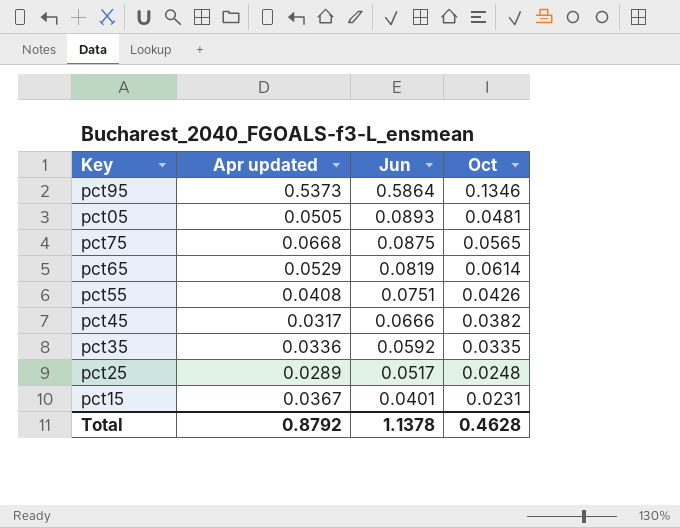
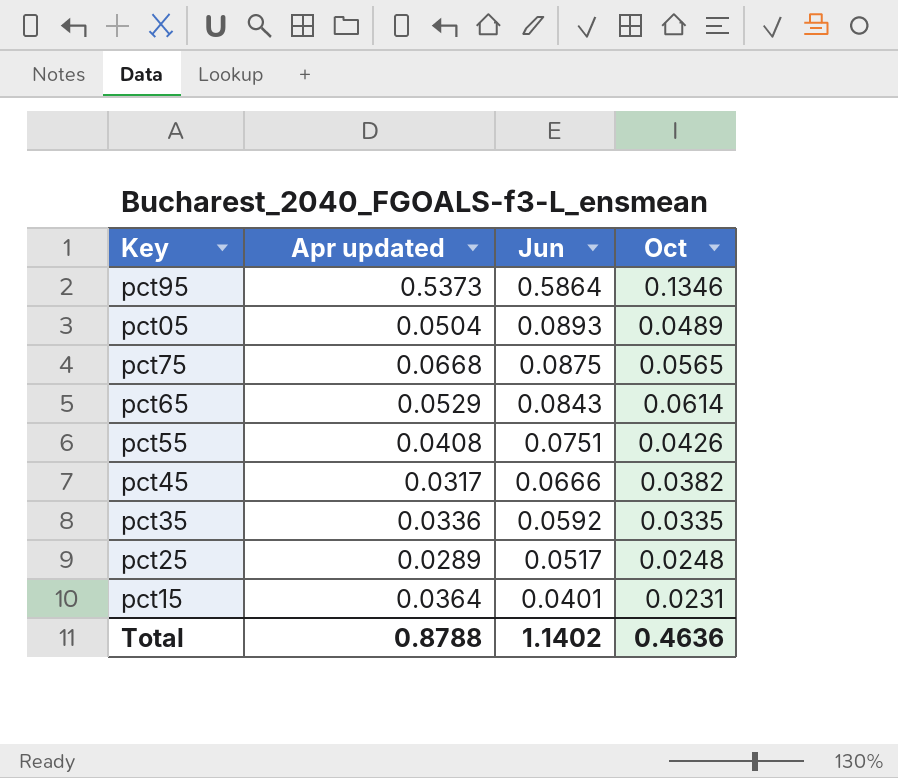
pct05 | Apr updated: 0.0505 -> 0.0504
pct05 | Oct: 0.0481 -> 0.0489
pct65 | Jun: 0.0819 -> 0.0843
pct15 | Apr updated: 0.0367 -> 0.0364
Total | Apr updated: 0.8792 -> 0.8788
Total | Jun: 1.1378 -> 1.1402
Total | Oct: 0.4628 -> 0.4636

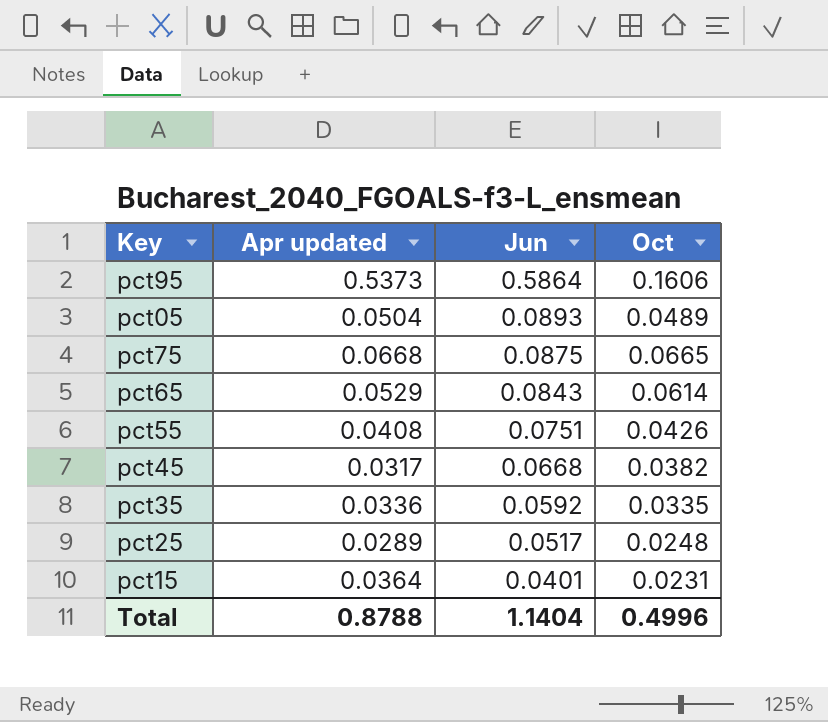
pct95 | Oct: 0.1346 -> 0.1606
pct75 | Oct: 0.0565 -> 0.0665
pct45 | Jun: 0.0666 -> 0.0668
Total | Jun: 1.1402 -> 1.1404
Total | Oct: 0.4636 -> 0.4996

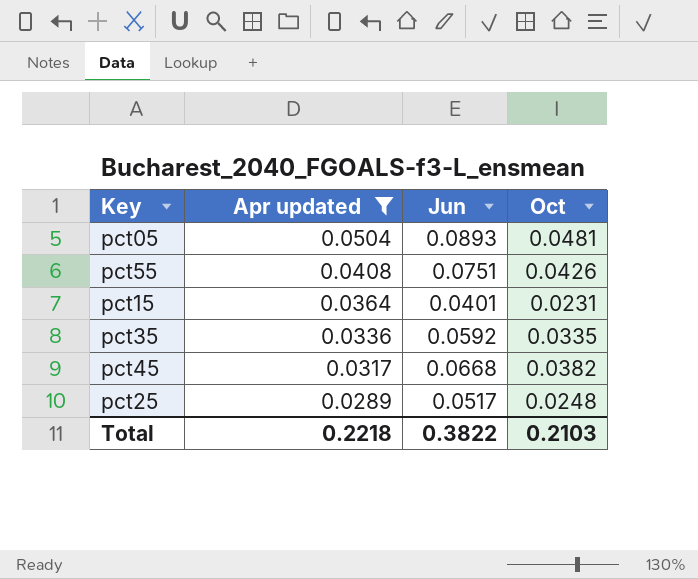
filter: none -> Apr updated <= 0.0504
row order: Jun descending -> Apr updated descending
pct05 | Oct: 0.0489 -> 0.0481
Total | Apr updated: 0.8788 -> 0.2218
Total | Jun: 1.1404 -> 0.3822
Total | Oct: 0.4996 -> 0.2103

